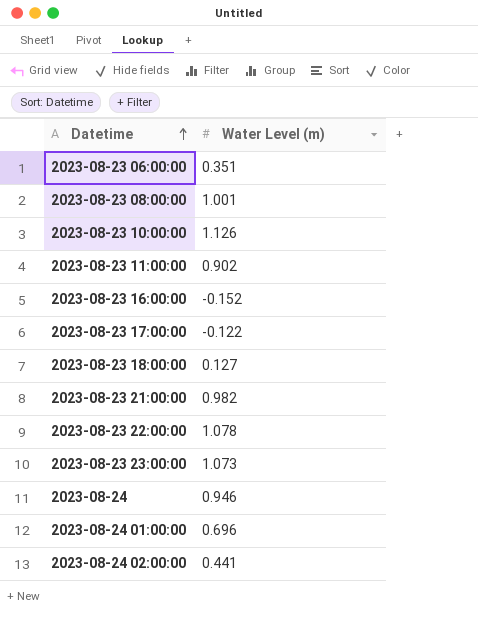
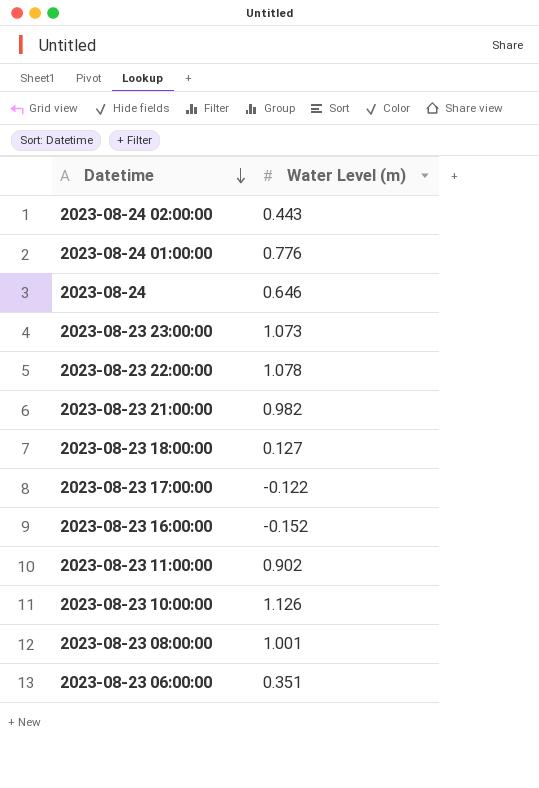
row order: Datetime ascending -> Datetime descending
2023-08-24 02:00:00 | Water Level (m): 0.441 -> 0.443
2023-08-24 01:00:00 | Water Level (m): 0.696 -> 0.776
2023-08-24 | Water Level (m): 0.946 -> 0.646

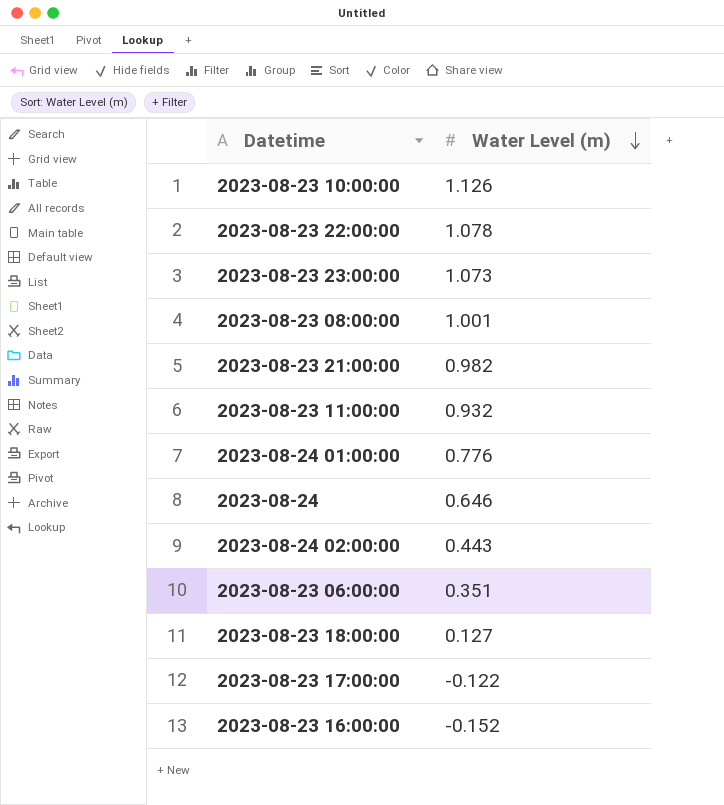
row order: Datetime descending -> Water Level (m) descending
2023-08-23 11:00:00 | Water Level (m): 0.902 -> 0.932

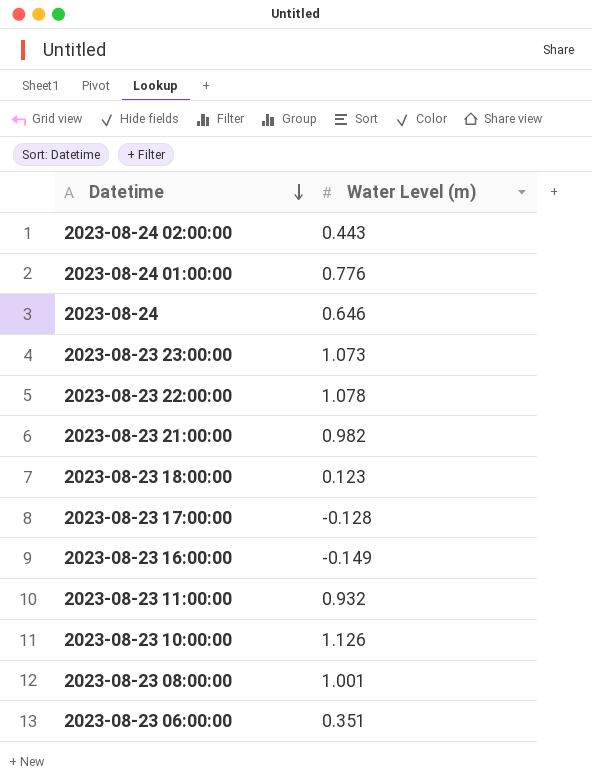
row order: Water Level (m) descending -> Datetime descending
2023-08-23 18:00:00 | Water Level (m): 0.127 -> 0.123
2023-08-23 17:00:00 | Water Level (m): -0.122 -> -0.128
2023-08-23 16:00:00 | Water Level (m): -0.152 -> -0.149

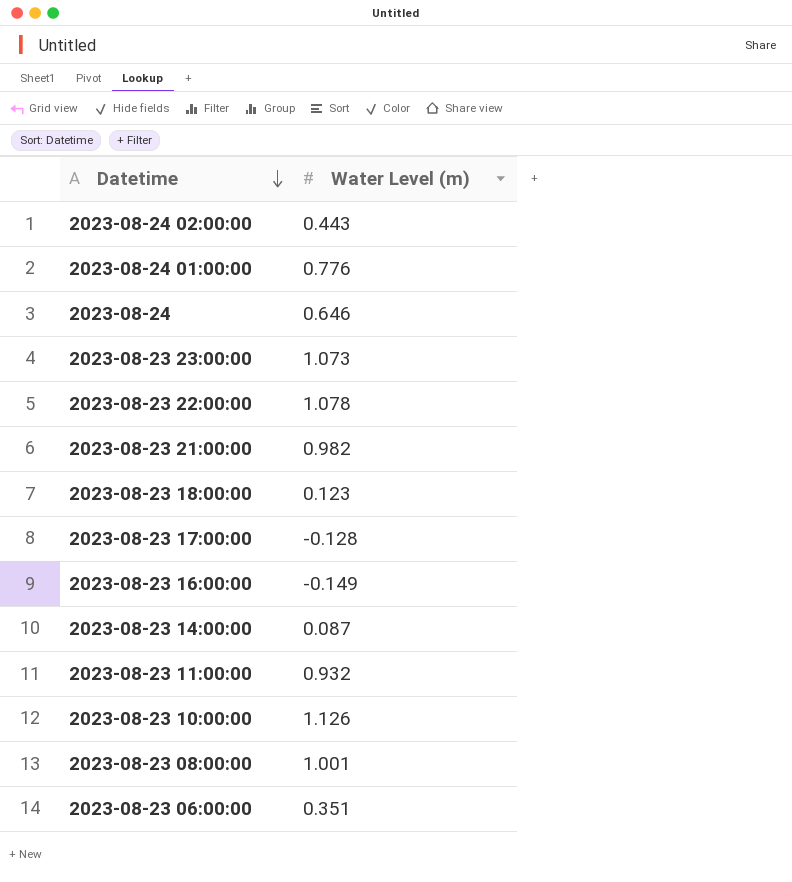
row 2023-08-23 14:00:00: none -> 0.087

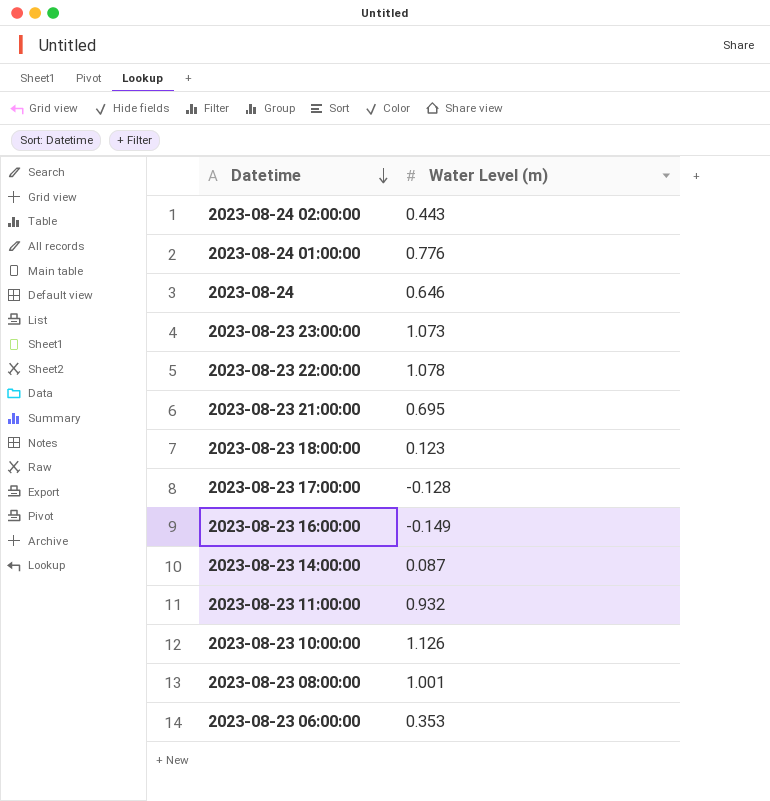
2023-08-23 21:00:00 | Water Level (m): 0.982 -> 0.695
2023-08-23 06:00:00 | Water Level (m): 0.351 -> 0.353

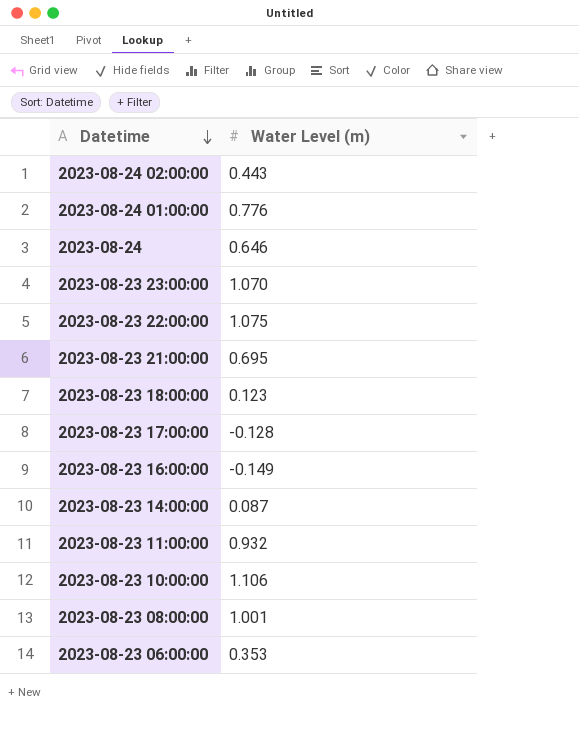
2023-08-23 23:00:00 | Water Level (m): 1.073 -> 1.070
2023-08-23 22:00:00 | Water Level (m): 1.078 -> 1.075
2023-08-23 10:00:00 | Water Level (m): 1.126 -> 1.106

